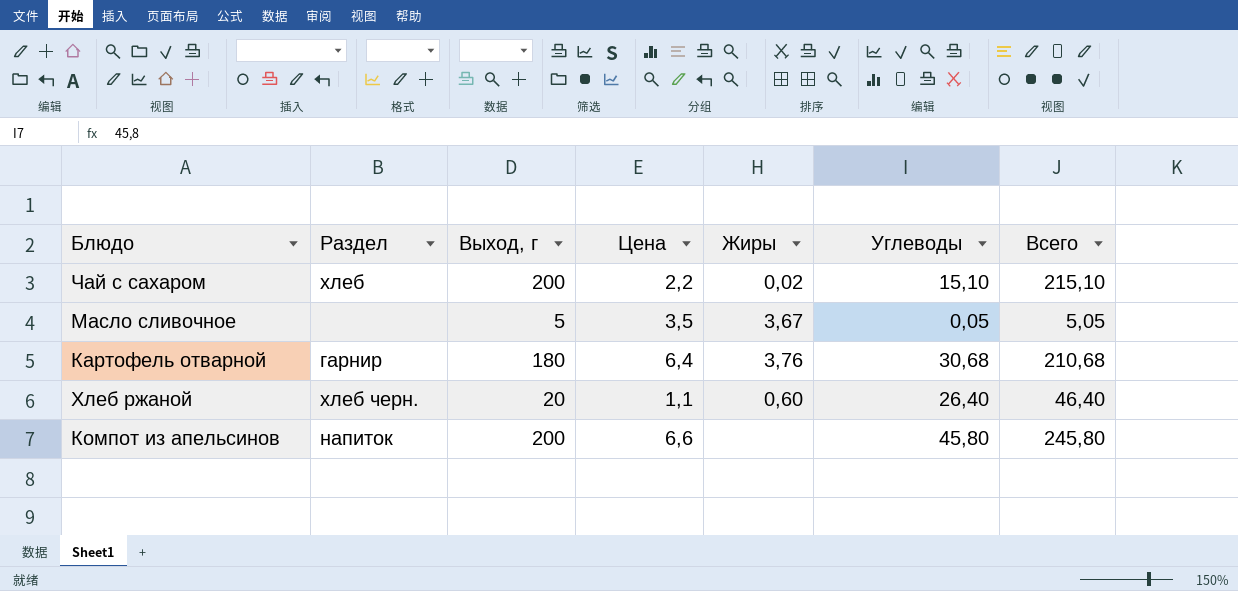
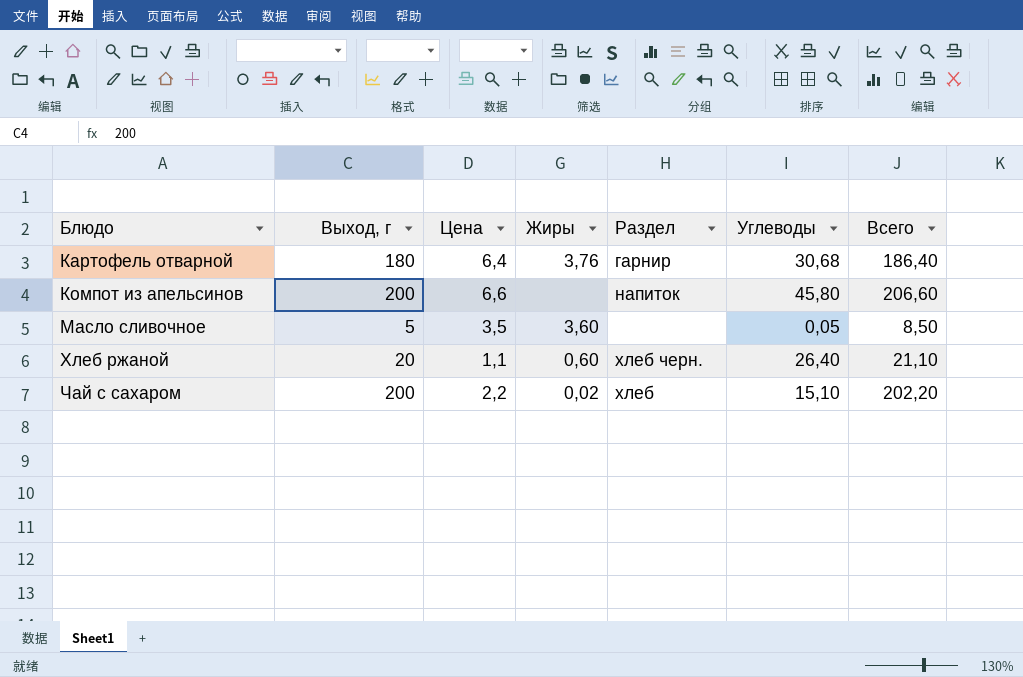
row order: none -> Блюдо ascending
column Раздел | position: 2 -> 5
column Всего | formula: [Выход, г] + [Углеводы] -> [Выход, г] + [Цена]
Масло сливочное | Жиры: 3,67 -> 3,60

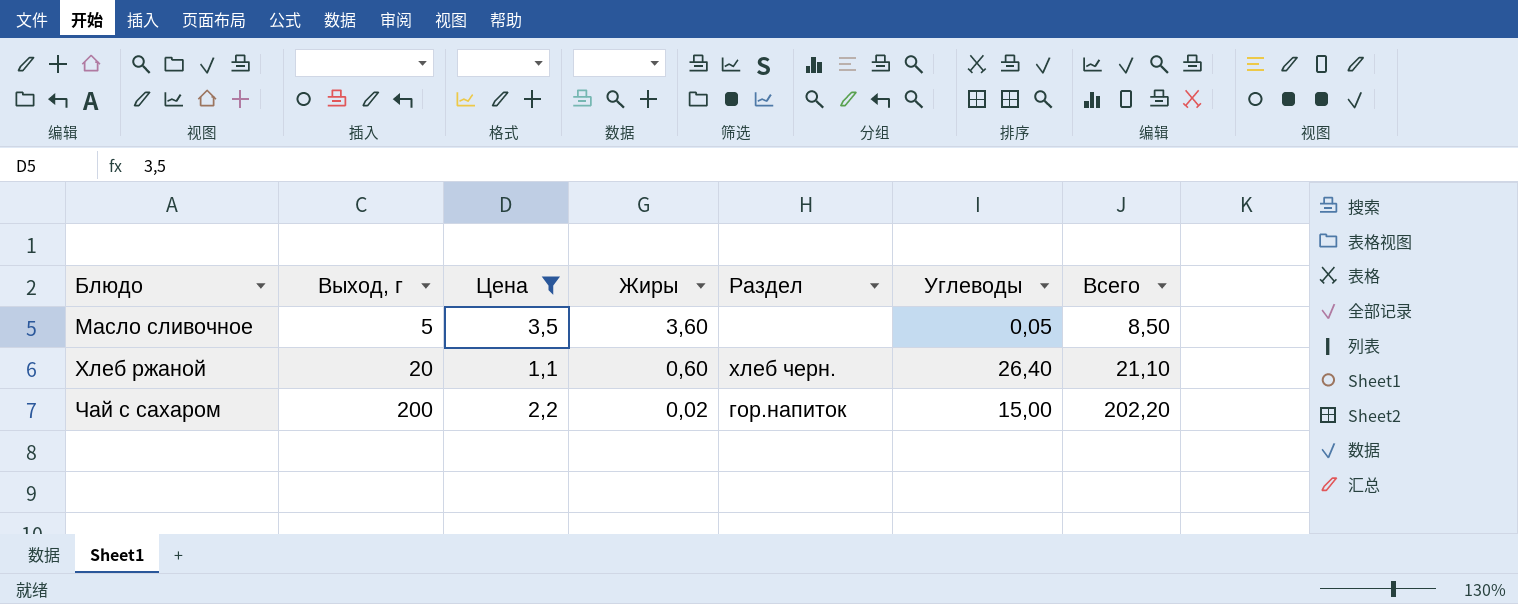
filter: none -> Цена <= 3,5
Чай с сахаром | Раздел: хлеб -> гор.напиток
Чай с сахаром | Углеводы: 15,10 -> 15,00

